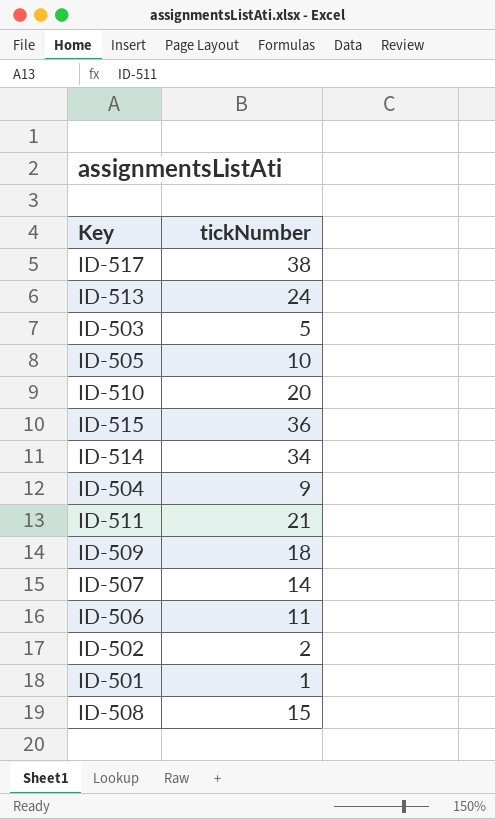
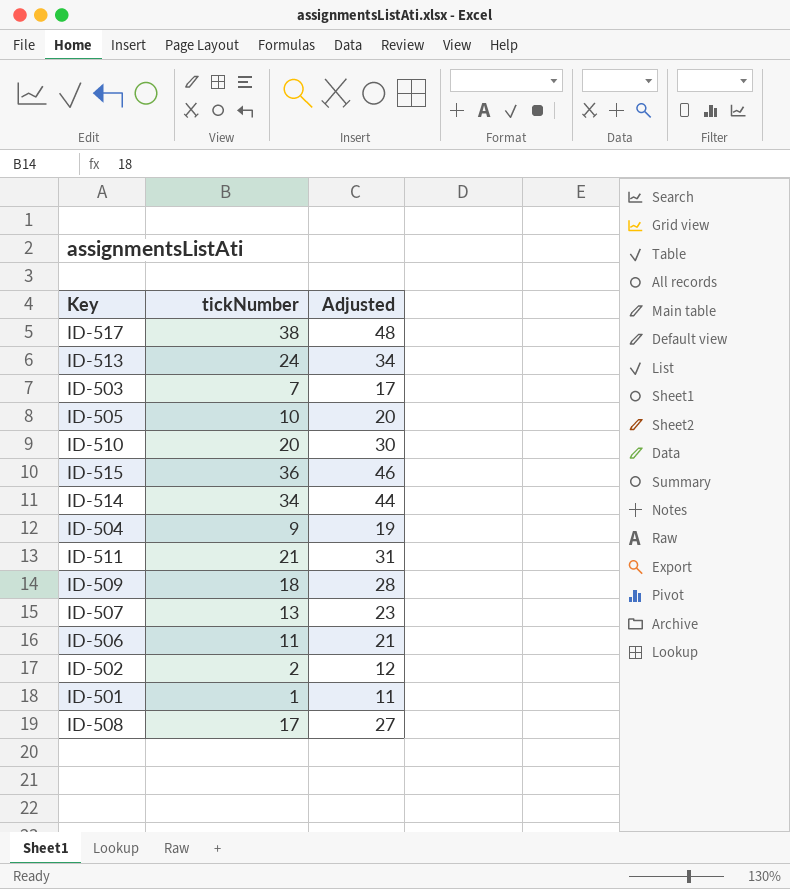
column Adjusted | formula: none -> [tickNumber] + 10
ID-503 | tickNumber: 5 -> 7
ID-507 | tickNumber: 14 -> 13
ID-508 | tickNumber: 15 -> 17

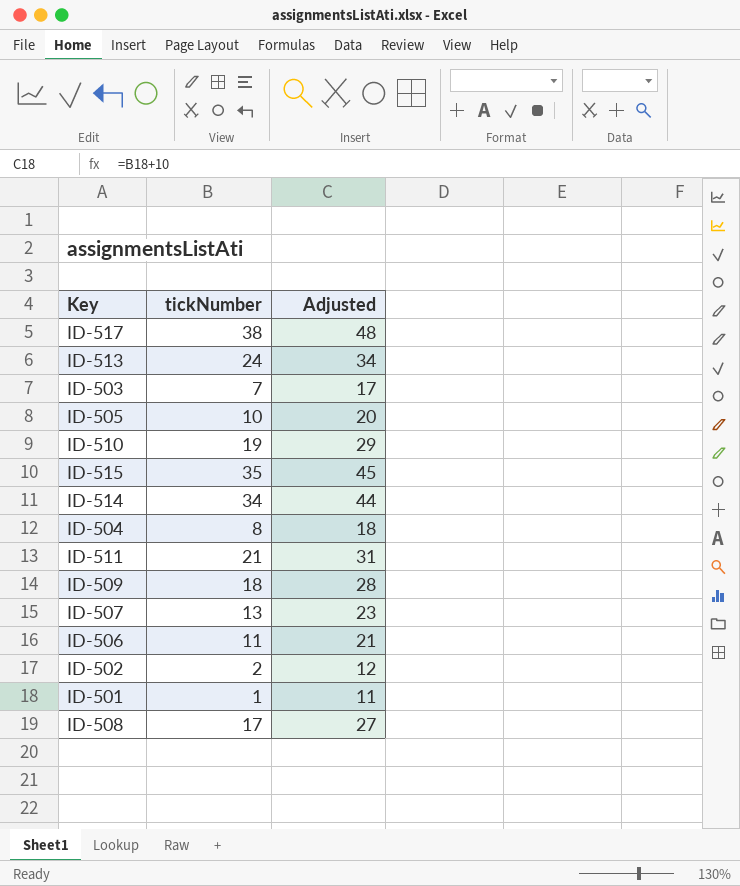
ID-510 | tickNumber: 20 -> 19
ID-510 | Adjusted: 30 -> 29
ID-515 | tickNumber: 36 -> 35
ID-515 | Adjusted: 46 -> 45
ID-504 | tickNumber: 9 -> 8
ID-504 | Adjusted: 19 -> 18

